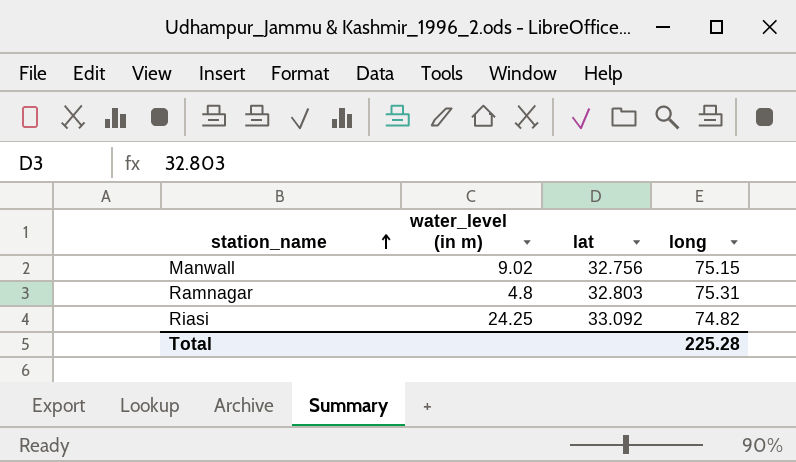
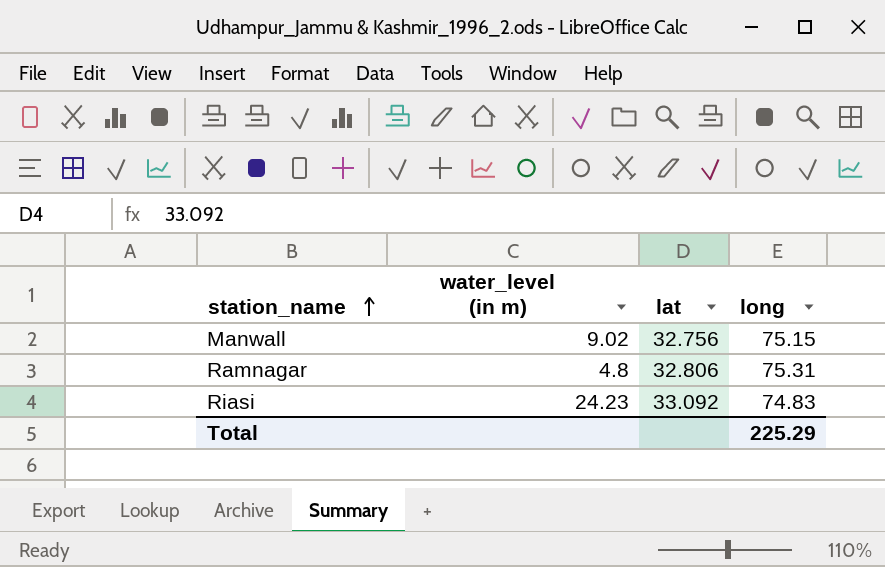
Ramnagar | lat: 32.803 -> 32.806
Riasi | water_level (in m): 24.25 -> 24.23
Riasi | long: 74.82 -> 74.83
Total | long: 225.28 -> 225.29

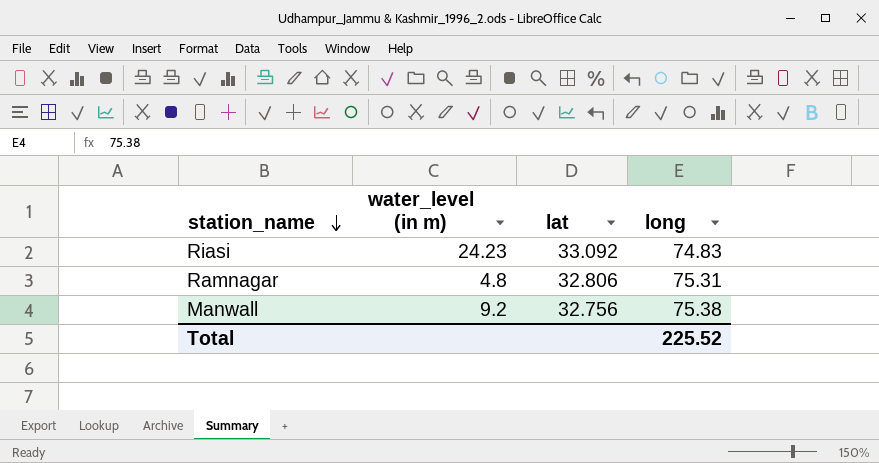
row order: station_name ascending -> station_name descending
Manwall | water_level (in m): 9.02 -> 9.2
Manwall | long: 75.15 -> 75.38
Total | long: 225.29 -> 225.52

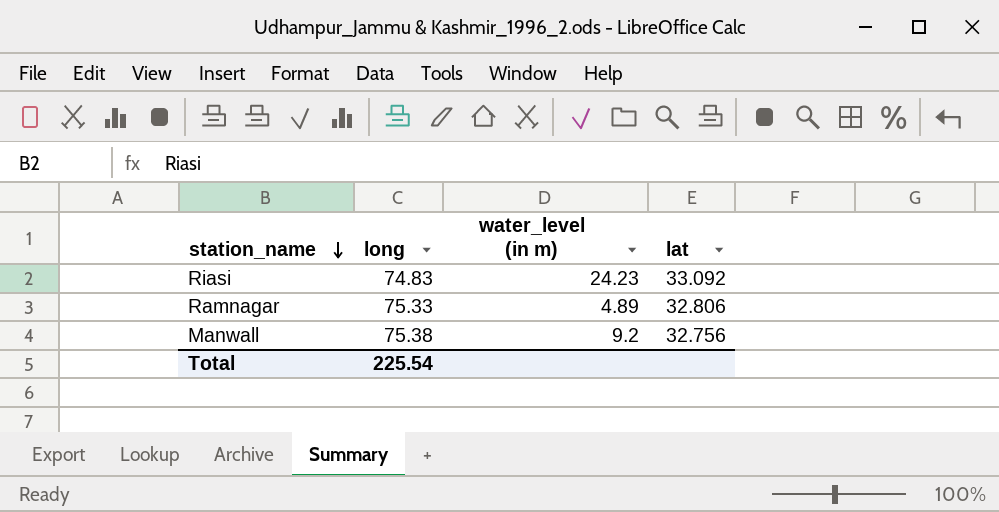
column long | position: 4 -> 2
Ramnagar | long: 75.31 -> 75.33
Ramnagar | water_level (in m): 4.8 -> 4.89
Total | long: 225.52 -> 225.54

